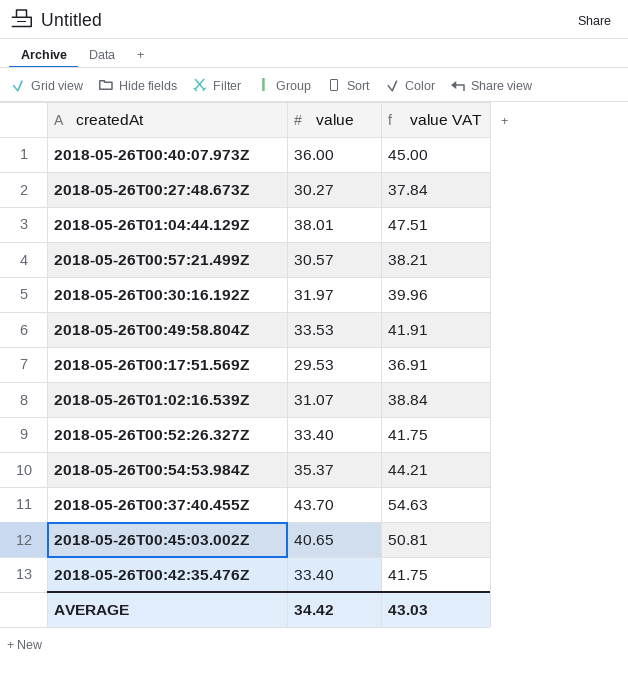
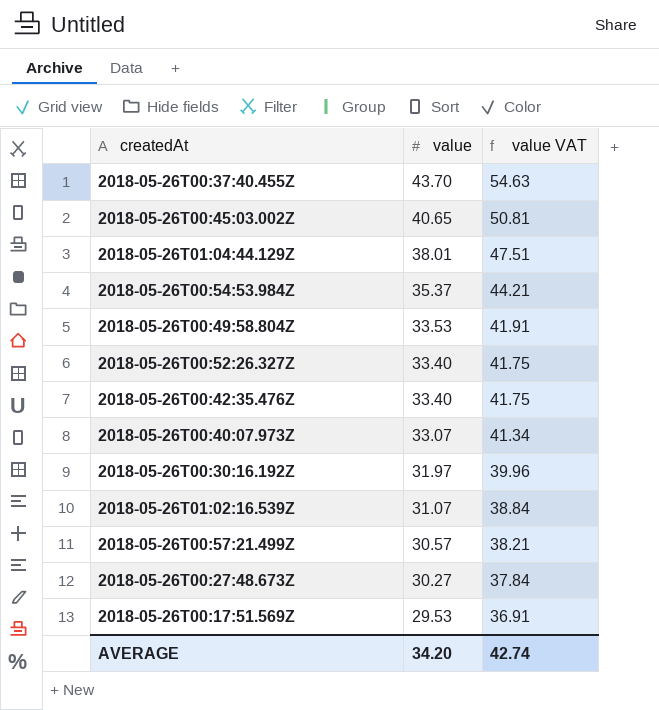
row order: none -> value descending
2018-05-26T00:40:07.973Z | value: 36.00 -> 33.07
2018-05-26T00:40:07.973Z | value VAT: 45.00 -> 41.34
AVERAGE | value: 34.42 -> 34.20
AVERAGE | value VAT: 43.03 -> 42.74

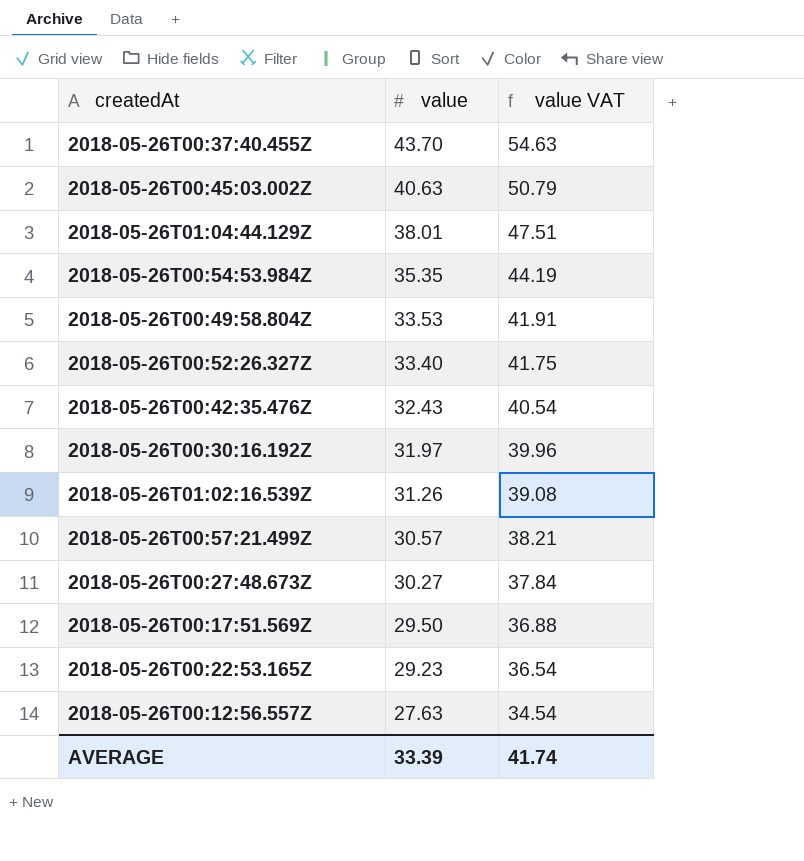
row 2018-05-26T00:40:07.973Z: 33.07 | 41.34 -> none
2018-05-26T00:45:03.002Z | value: 40.65 -> 40.63
2018-05-26T00:45:03.002Z | value VAT: 50.81 -> 50.79
2018-05-26T00:54:53.984Z | value: 35.37 -> 35.35
2018-05-26T00:54:53.984Z | value VAT: 44.21 -> 44.19
2018-05-26T00:42:35.476Z | value: 33.40 -> 32.43
2018-05-26T00:42:35.476Z | value VAT: 41.75 -> 40.54
2018-05-26T01:02:16.539Z | value: 31.07 -> 31.26
2018-05-26T01:02:16.539Z | value VAT: 38.84 -> 39.08
2018-05-26T00:17:51.569Z | value: 29.53 -> 29.50
2018-05-26T00:17:51.569Z | value VAT: 36.91 -> 36.88
row 2018-05-26T00:22:53.165Z: none -> 29.23 | 36.54
row 2018-05-26T00:12:56.557Z: none -> 27.63 | 34.54
AVERAGE | value: 34.20 -> 33.39
AVERAGE | value VAT: 42.74 -> 41.74

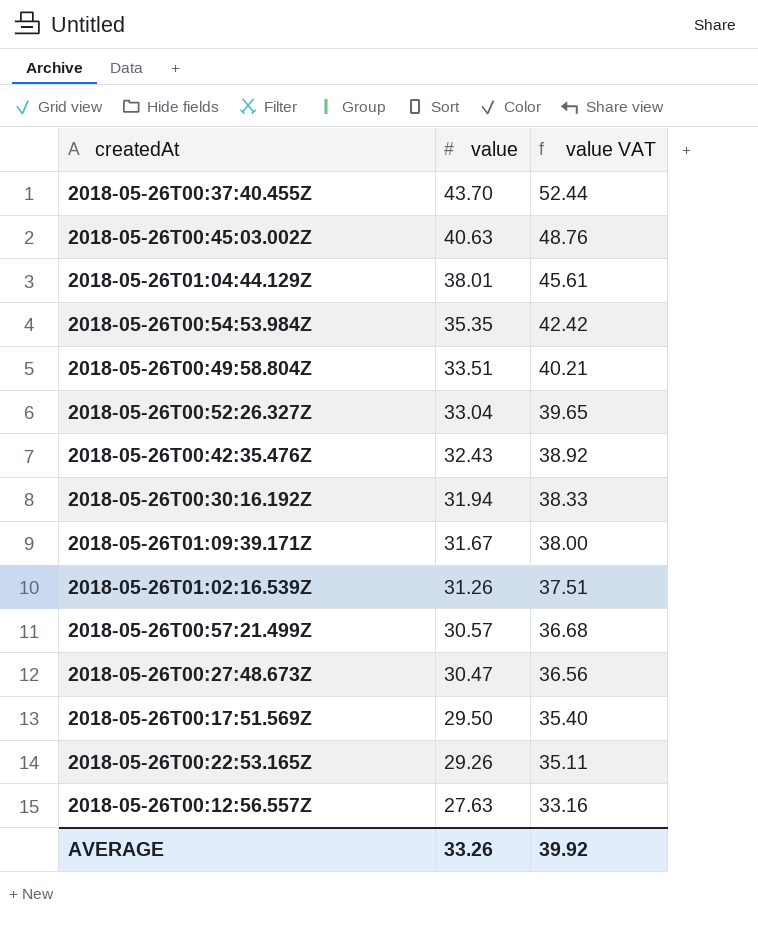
column value VAT | formula: [value] * 1.25 -> [value] * 1.2
2018-05-26T00:49:58.804Z | value: 33.53 -> 33.51
2018-05-26T00:52:26.327Z | value: 33.40 -> 33.04
2018-05-26T00:30:16.192Z | value: 31.97 -> 31.94
row 2018-05-26T01:09:39.171Z: none -> 31.67 | 38.00
2018-05-26T00:27:48.673Z | value: 30.27 -> 30.47
2018-05-26T00:22:53.165Z | value: 29.23 -> 29.26
AVERAGE | value: 33.39 -> 33.26
AVERAGE | value VAT: 41.74 -> 39.92

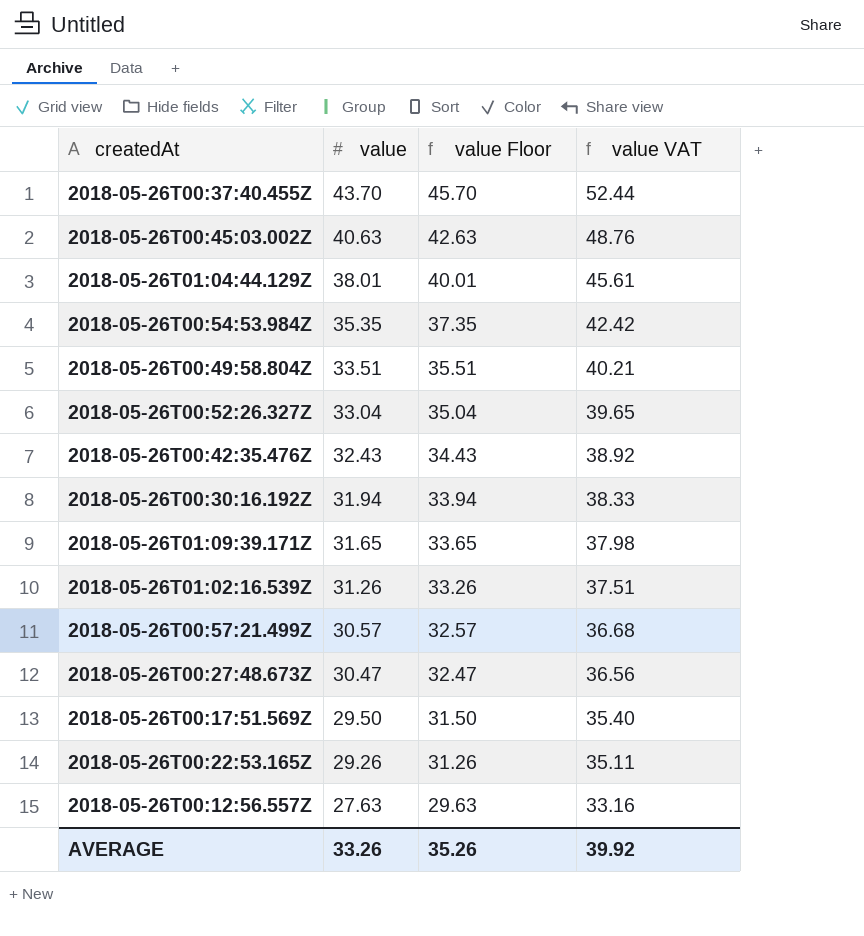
column value Floor | formula: none -> [value] + 2
2018-05-26T01:09:39.171Z | value: 31.67 -> 31.65
2018-05-26T01:09:39.171Z | value VAT: 38.00 -> 37.98

